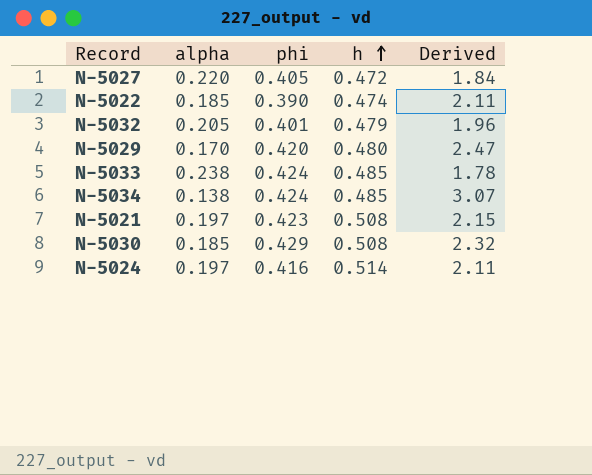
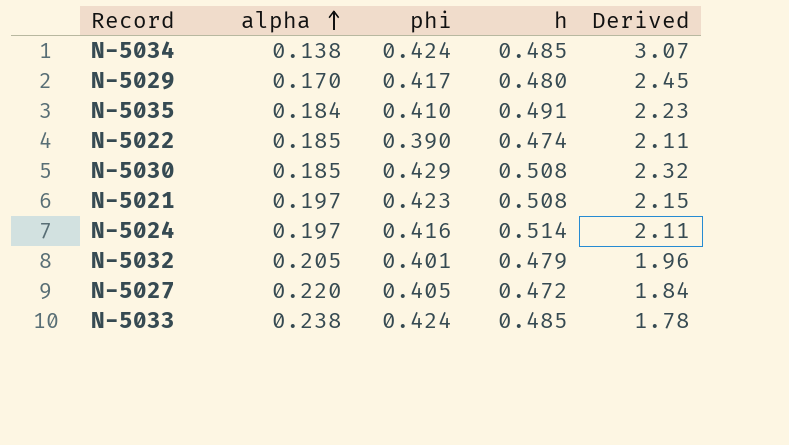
row order: h ascending -> alpha ascending
N-5029 | phi: 0.420 -> 0.417
N-5029 | Derived: 2.47 -> 2.45
row N-5035: none -> 0.184 | 0.410 | 0.491 | 2.23

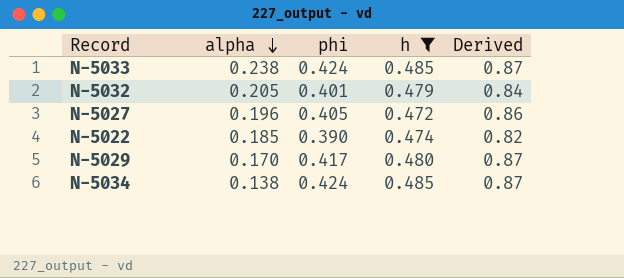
filter: none -> h <= 0.485
row order: alpha ascending -> alpha descending
column Derived | formula: [phi] / [alpha] -> [phi] / [h]
N-5027 | alpha: 0.220 -> 0.196

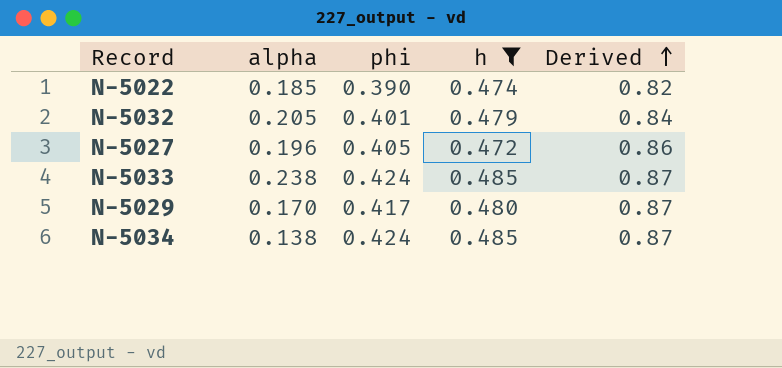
row order: alpha descending -> Derived ascending

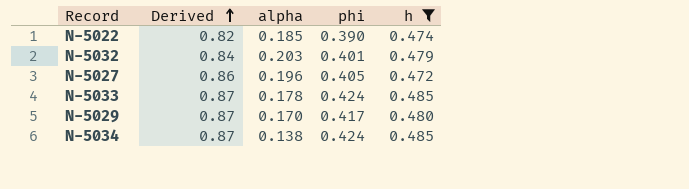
column Derived | position: 5 -> 2
N-5032 | alpha: 0.205 -> 0.203
N-5033 | alpha: 0.238 -> 0.178

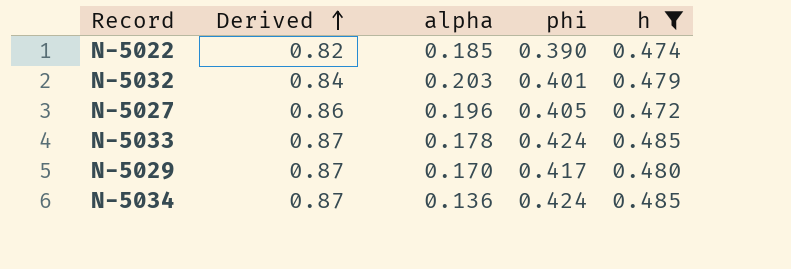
N-5034 | alpha: 0.138 -> 0.136

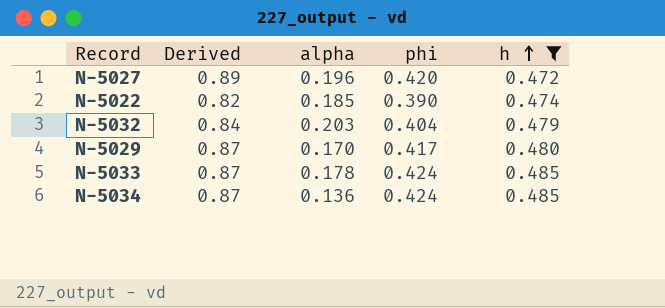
row order: Derived ascending -> h ascending
N-5027 | Derived: 0.86 -> 0.89
N-5027 | phi: 0.405 -> 0.420
N-5032 | phi: 0.401 -> 0.404

